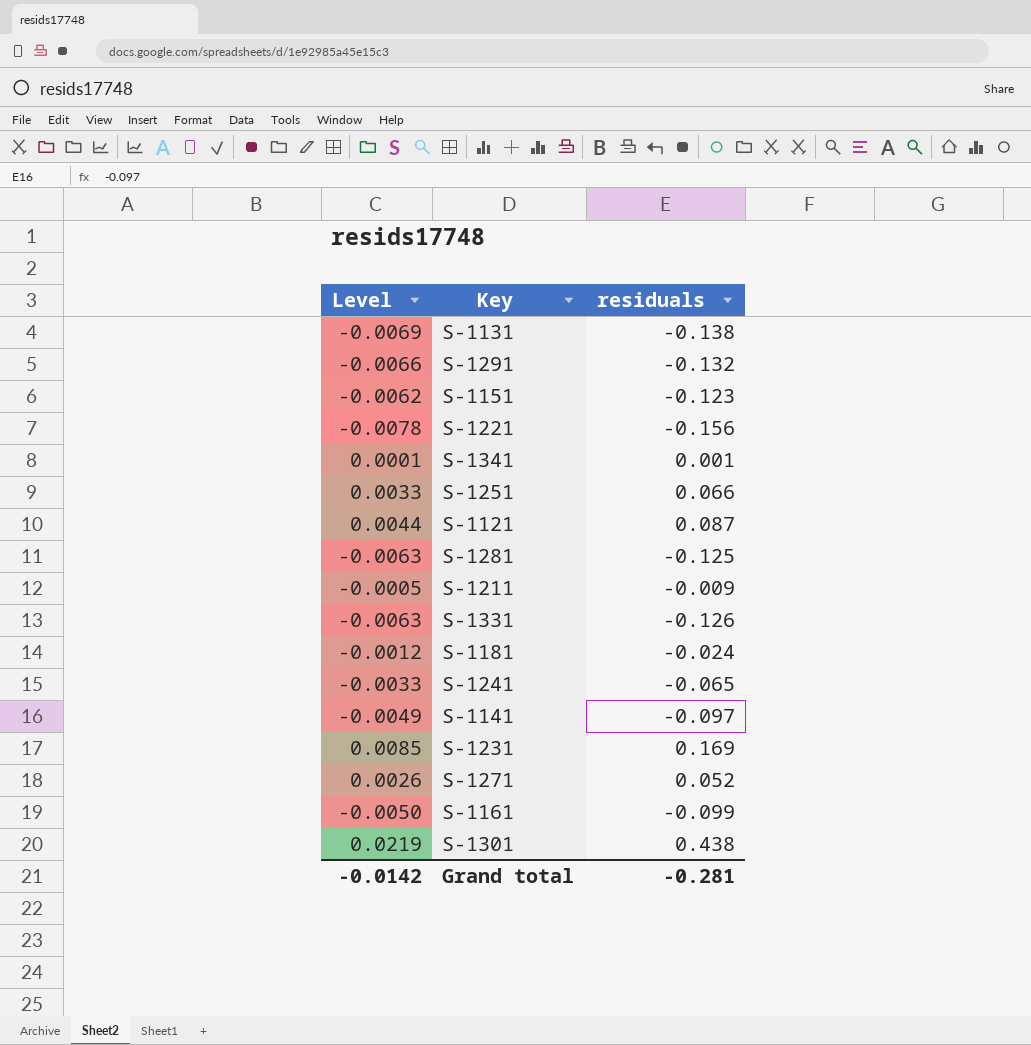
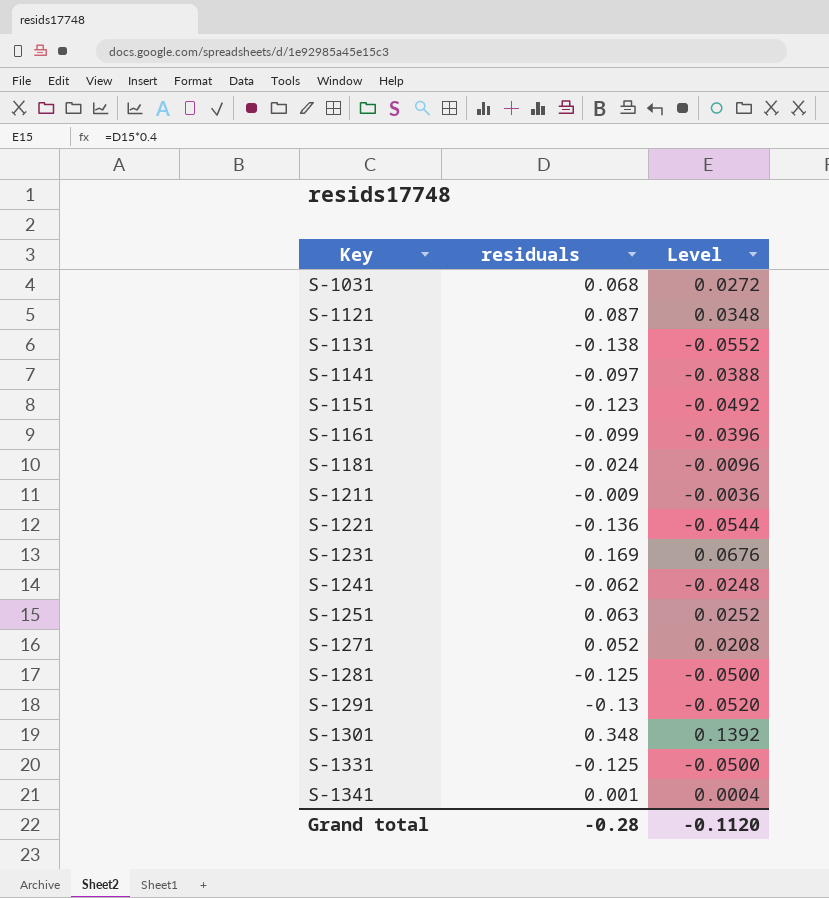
row order: none -> Key ascending
column Level | formula: [residuals] * 0.05 -> [residuals] * 0.4
column Level | position: 1 -> 3
row S-1031: none -> 0.068 | 0.0272
S-1221 | residuals: -0.156 -> -0.136
S-1241 | residuals: -0.065 -> -0.062
S-1251 | residuals: 0.066 -> 0.063
S-1291 | residuals: -0.132 -> -0.13
S-1301 | residuals: 0.438 -> 0.348
S-1331 | residuals: -0.126 -> -0.125
Grand total | residuals: -0.281 -> -0.28
Grand total | Level: -0.0142 -> -0.1120

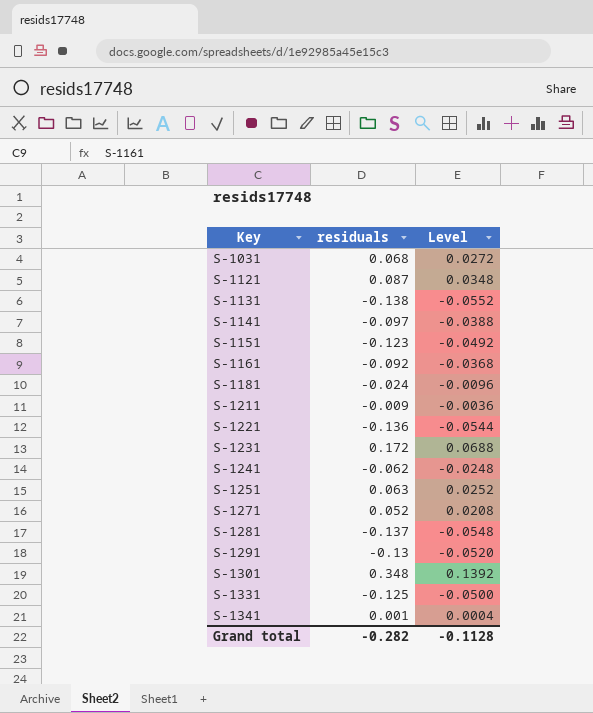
S-1161 | residuals: -0.099 -> -0.092
S-1161 | Level: -0.0396 -> -0.0368
S-1231 | residuals: 0.169 -> 0.172
S-1231 | Level: 0.0676 -> 0.0688
S-1281 | residuals: -0.125 -> -0.137
S-1281 | Level: -0.0500 -> -0.0548
Grand total | residuals: -0.28 -> -0.282
Grand total | Level: -0.1120 -> -0.1128

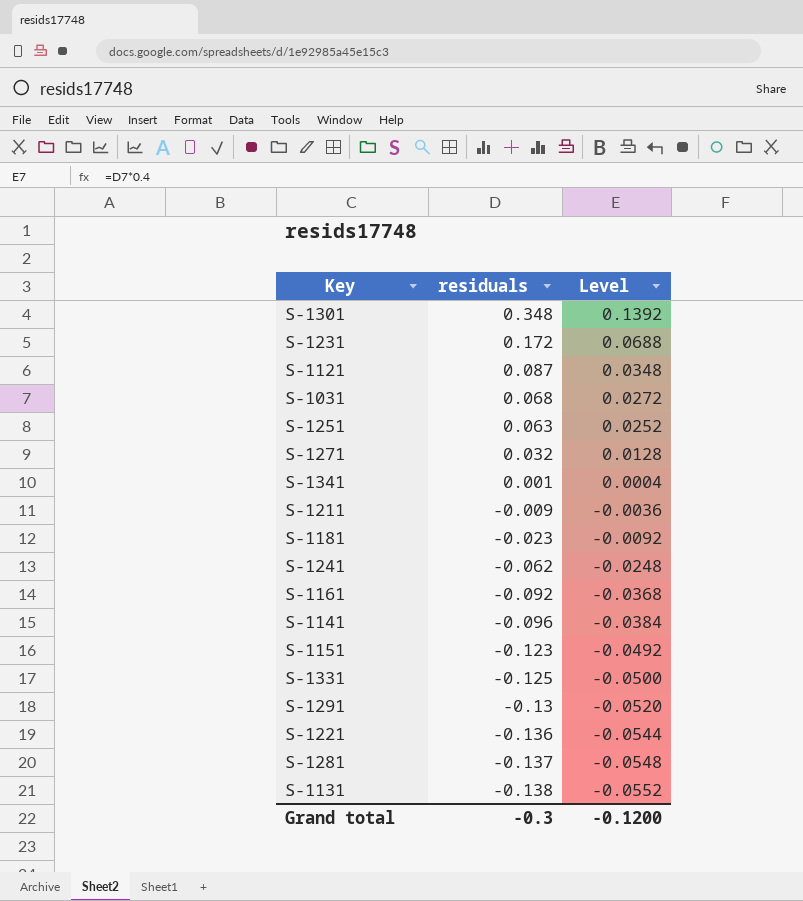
row order: Key ascending -> residuals descending
S-1271 | residuals: 0.052 -> 0.032
S-1271 | Level: 0.0208 -> 0.0128
S-1181 | residuals: -0.024 -> -0.023
S-1181 | Level: -0.0096 -> -0.0092
S-1141 | residuals: -0.097 -> -0.096
S-1141 | Level: -0.0388 -> -0.0384
Grand total | residuals: -0.282 -> -0.3
Grand total | Level: -0.1128 -> -0.1200

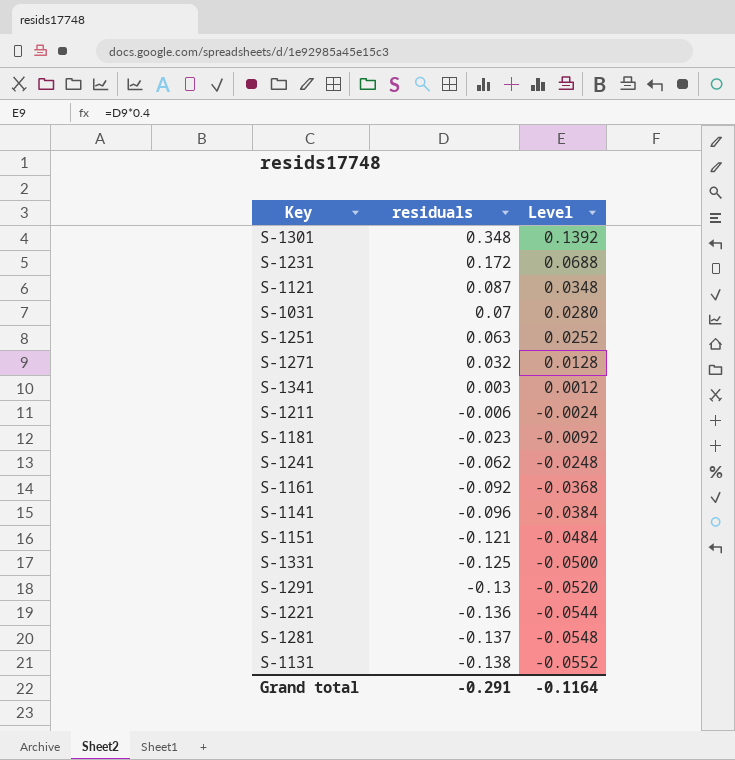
S-1031 | residuals: 0.068 -> 0.07
S-1031 | Level: 0.0272 -> 0.0280
S-1341 | residuals: 0.001 -> 0.003
S-1341 | Level: 0.0004 -> 0.0012
S-1211 | residuals: -0.009 -> -0.006
S-1211 | Level: -0.0036 -> -0.0024
S-1151 | residuals: -0.123 -> -0.121
S-1151 | Level: -0.0492 -> -0.0484
Grand total | residuals: -0.3 -> -0.291
Grand total | Level: -0.1200 -> -0.1164

